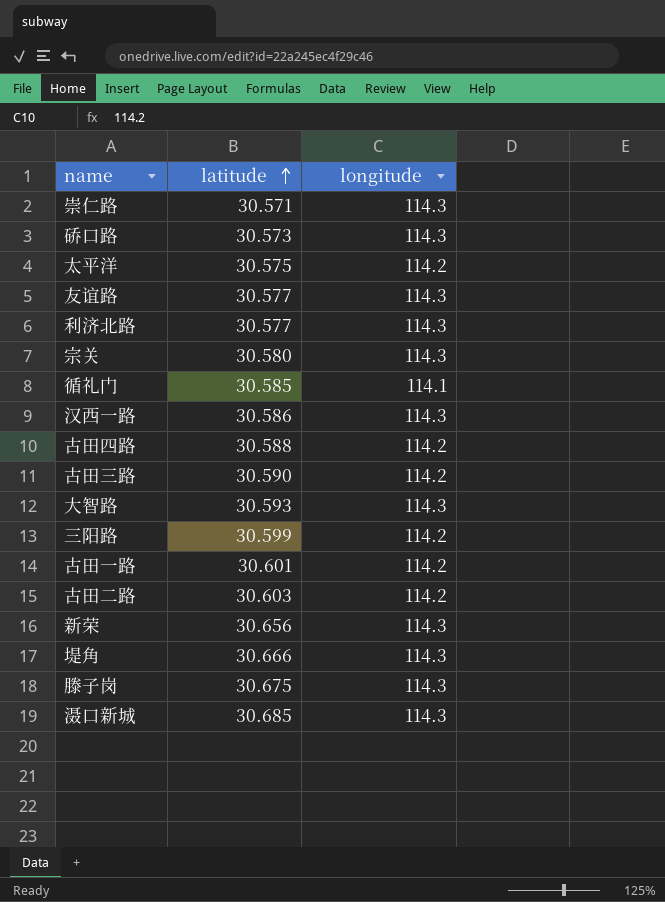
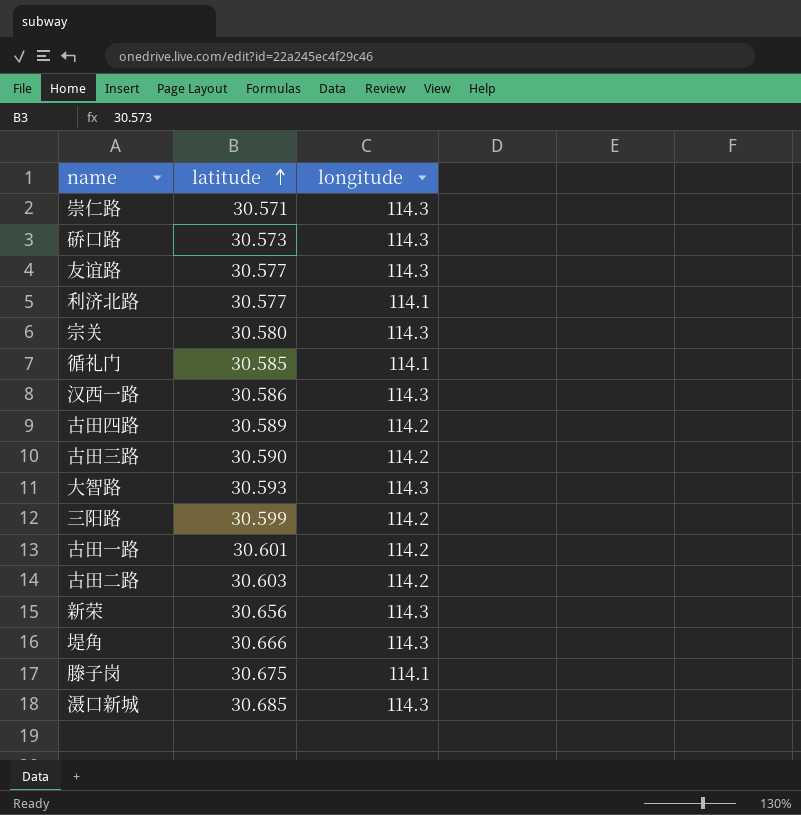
row 太平洋: 30.575 | 114.2 -> none
利济北路 | longitude: 114.3 -> 114.1
古田四路 | latitude: 30.588 -> 30.589
滕子岗 | longitude: 114.3 -> 114.1

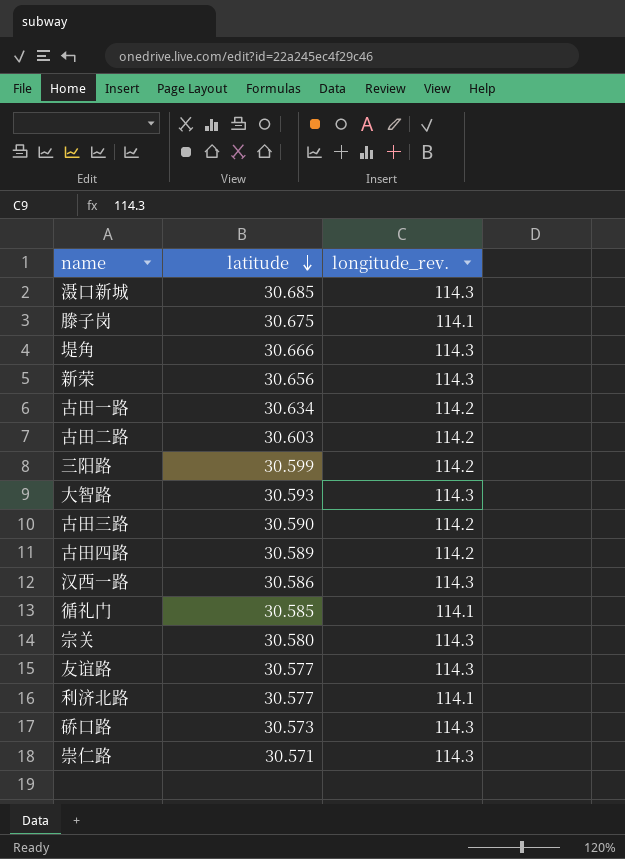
row order: latitude ascending -> latitude descending
column name: longitude -> longitude_rev.
古田一路 | latitude: 30.601 -> 30.634

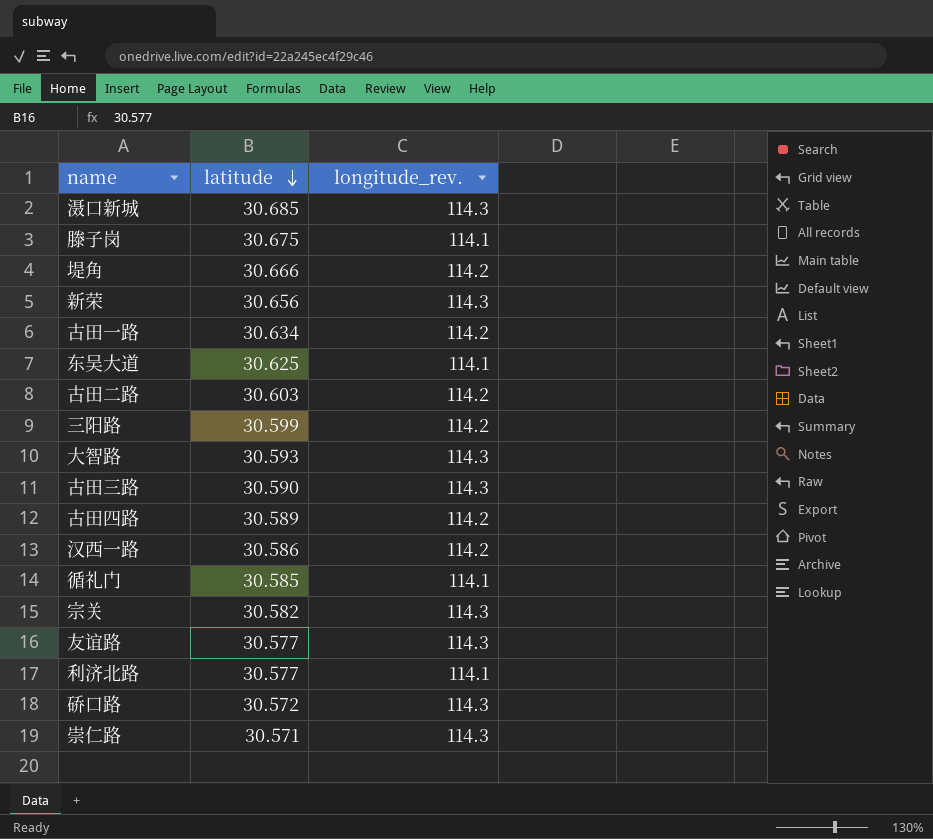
堤角 | longitude_rev.: 114.3 -> 114.2
row 东吴大道: none -> 30.625 | 114.1
古田三路 | longitude_rev.: 114.2 -> 114.3
汉西一路 | longitude_rev.: 114.3 -> 114.2
宗关 | latitude: 30.580 -> 30.582
硚口路 | latitude: 30.573 -> 30.572

